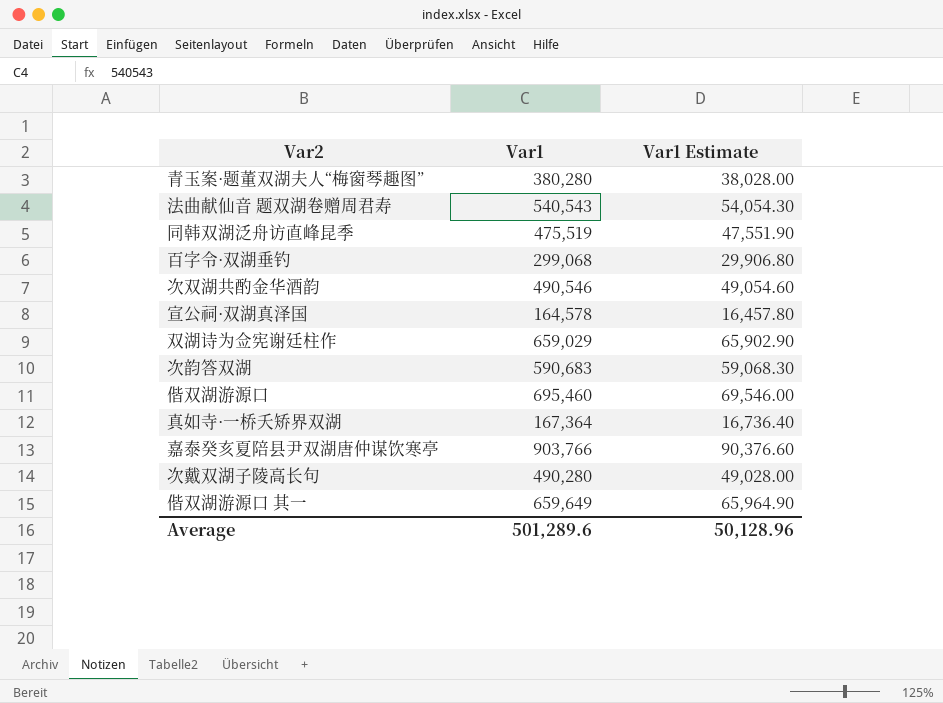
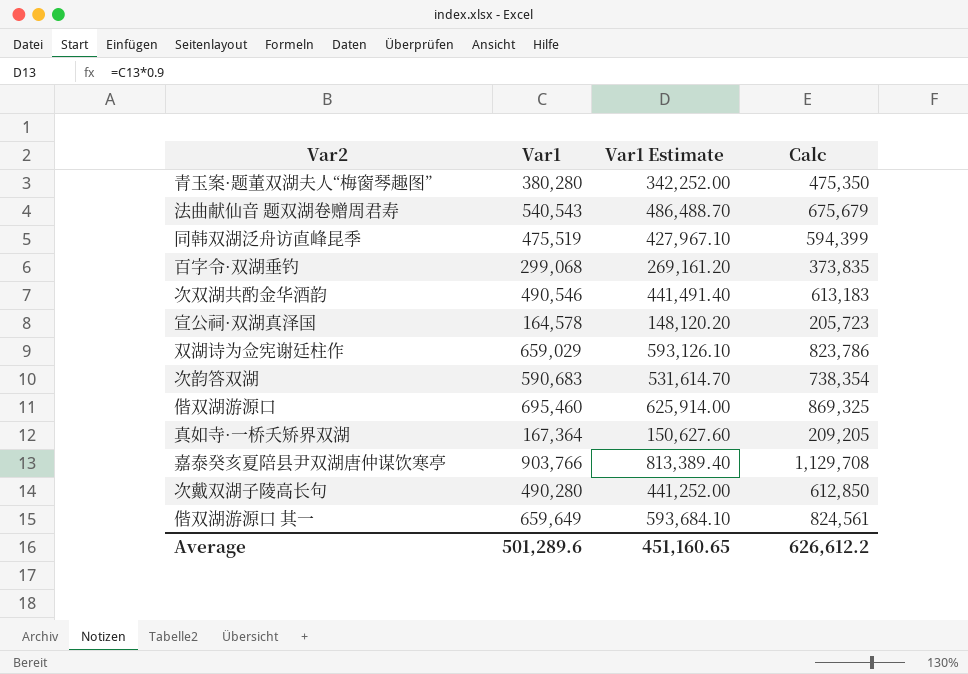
column Var1 Estimate | formula: [Var1] * 0.1 -> [Var1] * 0.9
column Calc | formula: none -> [Var1] * 1.25
Average | Var1 Estimate: 50,128.96 -> 451,160.65

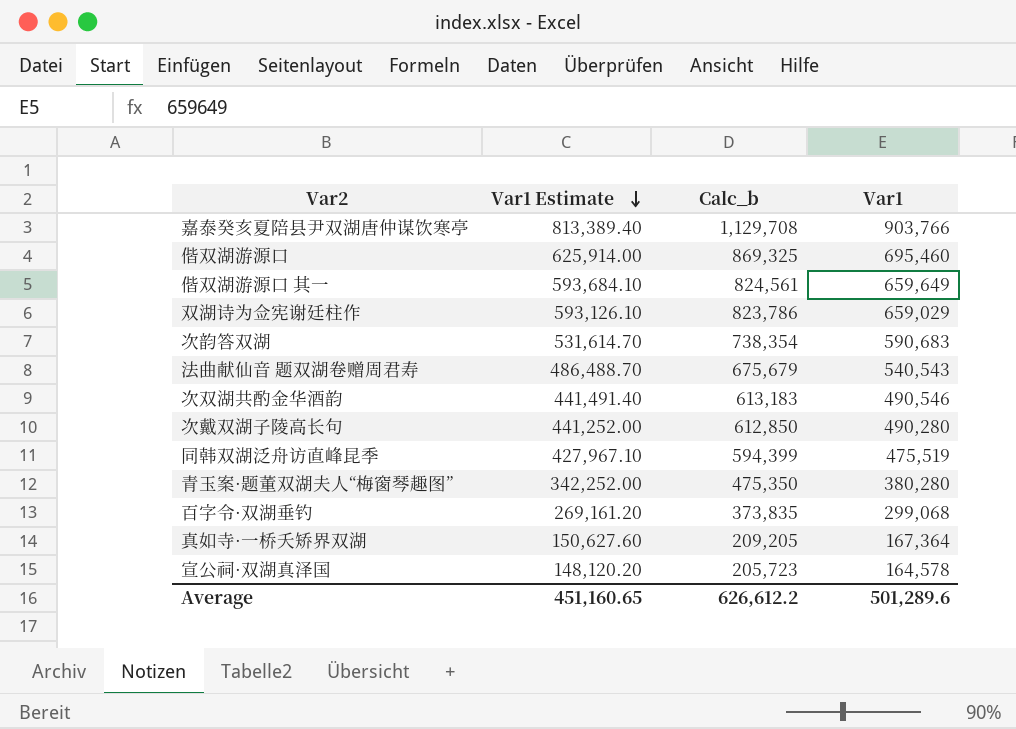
row order: none -> Var1 Estimate descending
column name: Calc -> Calc_b
column Var1 | position: 2 -> 4

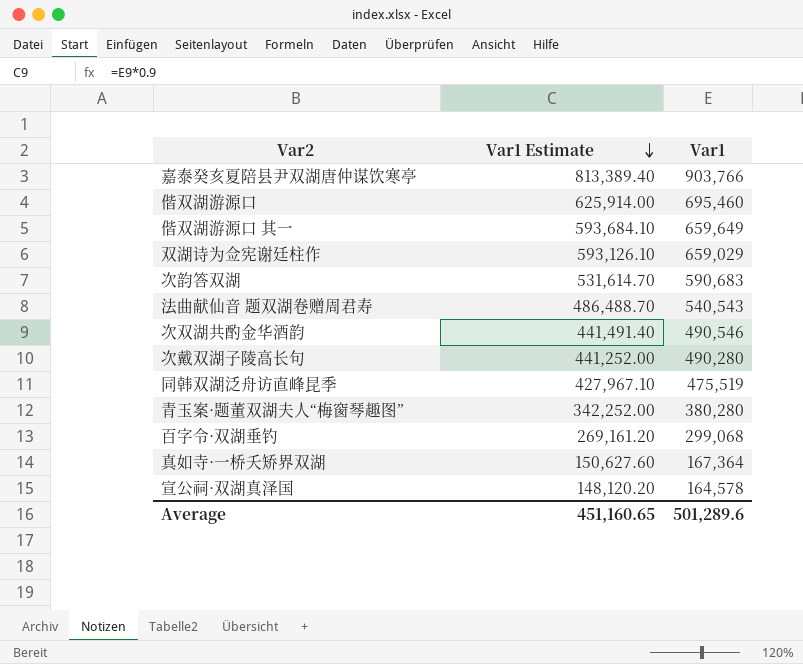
column Calc_b | formula: [Var1] * 1.25 -> none

